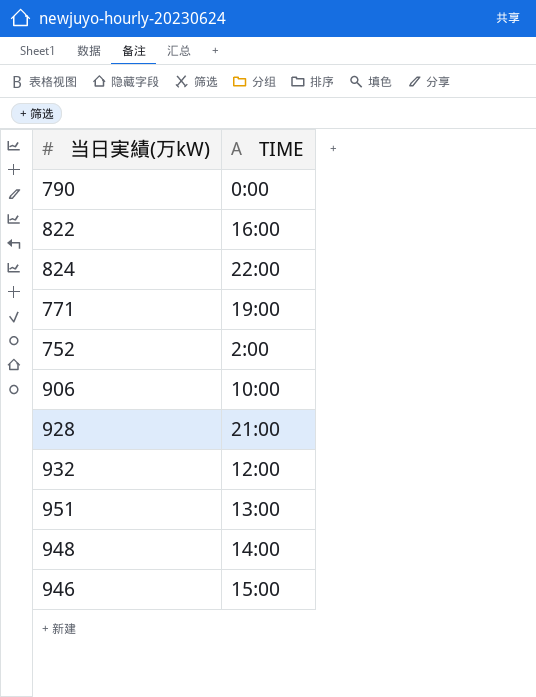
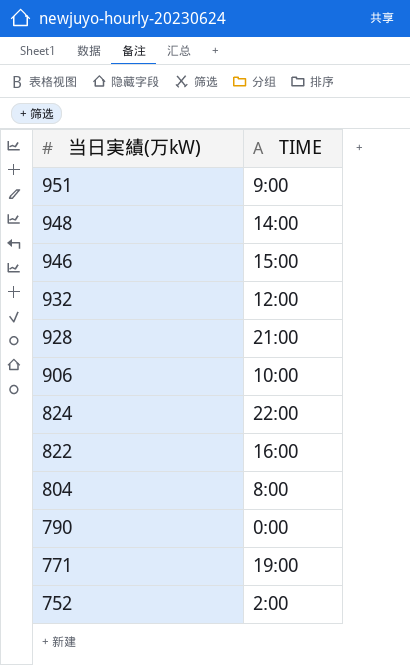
row order: none -> 当日実績(万kW) descending
951 | TIME: 13:00 -> 9:00
row 804: none -> 8:00

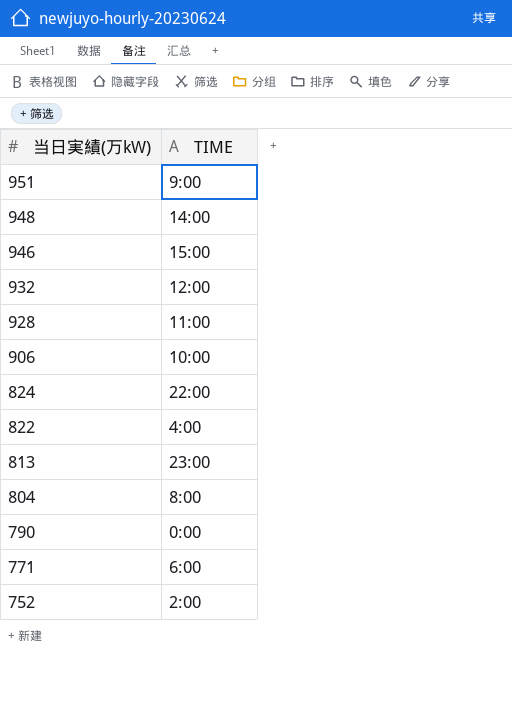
928 | TIME: 21:00 -> 11:00
822 | TIME: 16:00 -> 4:00
row 813: none -> 23:00
771 | TIME: 19:00 -> 6:00

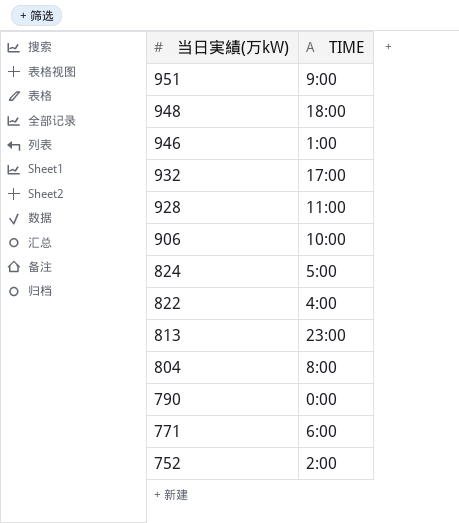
948 | TIME: 14:00 -> 18:00
946 | TIME: 15:00 -> 1:00
932 | TIME: 12:00 -> 17:00
824 | TIME: 22:00 -> 5:00

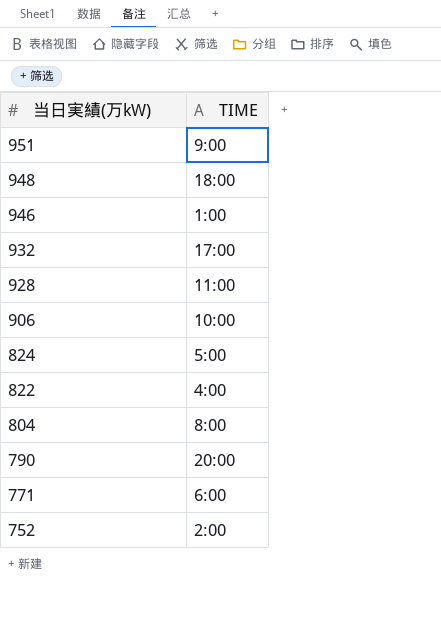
row 813: 23:00 -> none
790 | TIME: 0:00 -> 20:00

